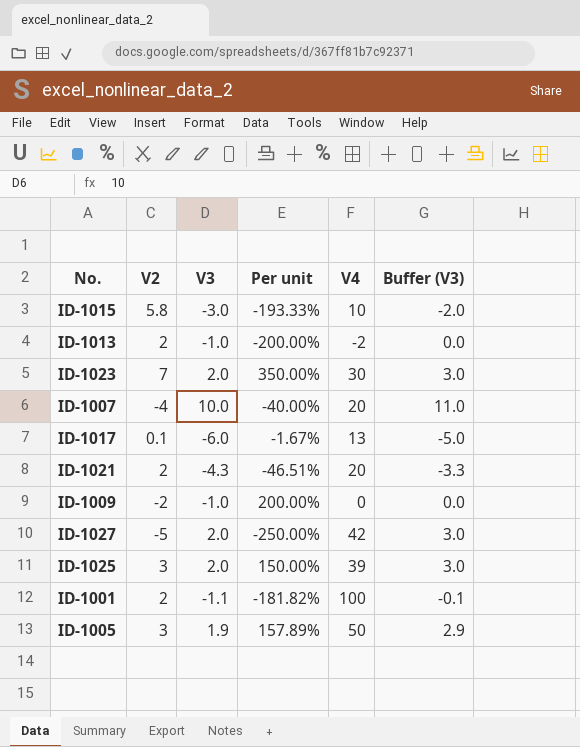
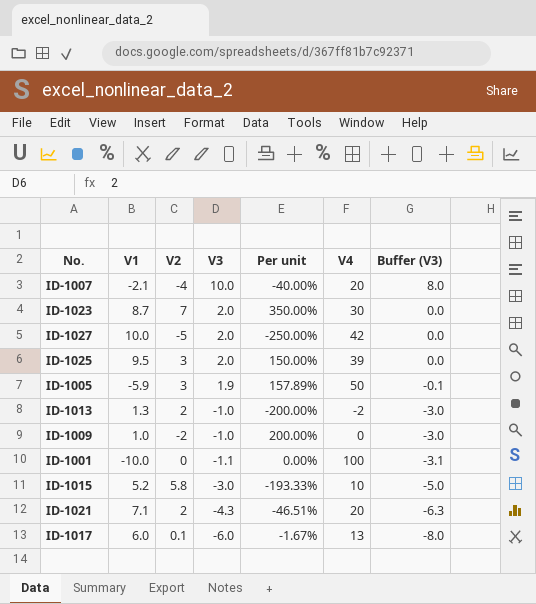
row order: none -> V3 descending
column V1 | position: none -> 2
column Buffer (V3) | formula: [V3] + 1 -> [V3] - 2
ID-1001 | V2: 2 -> 0
ID-1001 | Per unit: -181.82% -> 0.00%

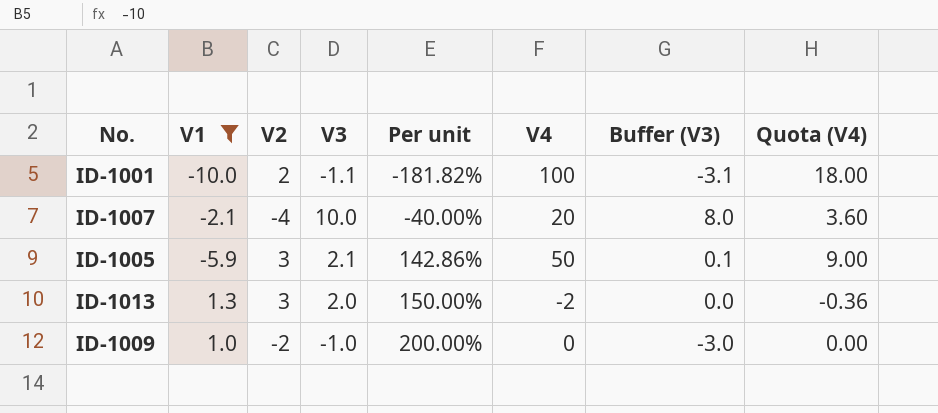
filter: none -> V1 <= 1.3
row order: V3 descending -> Per unit ascending
column Quota (V4) | formula: none -> [V4] * 0.18
ID-1001 | V2: 0 -> 2
ID-1001 | Per unit: 0.00% -> -181.82%
ID-1005 | V3: 1.9 -> 2.1
ID-1005 | Per unit: 157.89% -> 142.86%
ID-1005 | Buffer (V3): -0.1 -> 0.1
ID-1013 | V2: 2 -> 3
ID-1013 | V3: -1.0 -> 2.0
ID-1013 | Per unit: -200.00% -> 150.00%
ID-1013 | Buffer (V3): -3.0 -> 0.0

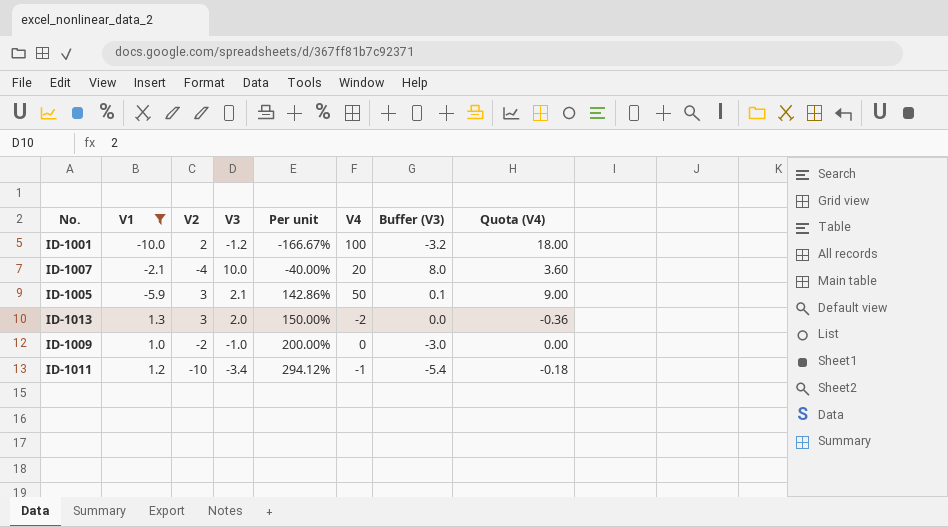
ID-1001 | V3: -1.1 -> -1.2
ID-1001 | Per unit: -181.82% -> -166.67%
ID-1001 | Buffer (V3): -3.1 -> -3.2
row ID-1011: none -> 1.2 | -10 | -3.4 | 294.12% | -1 | -5.4 | -0.18

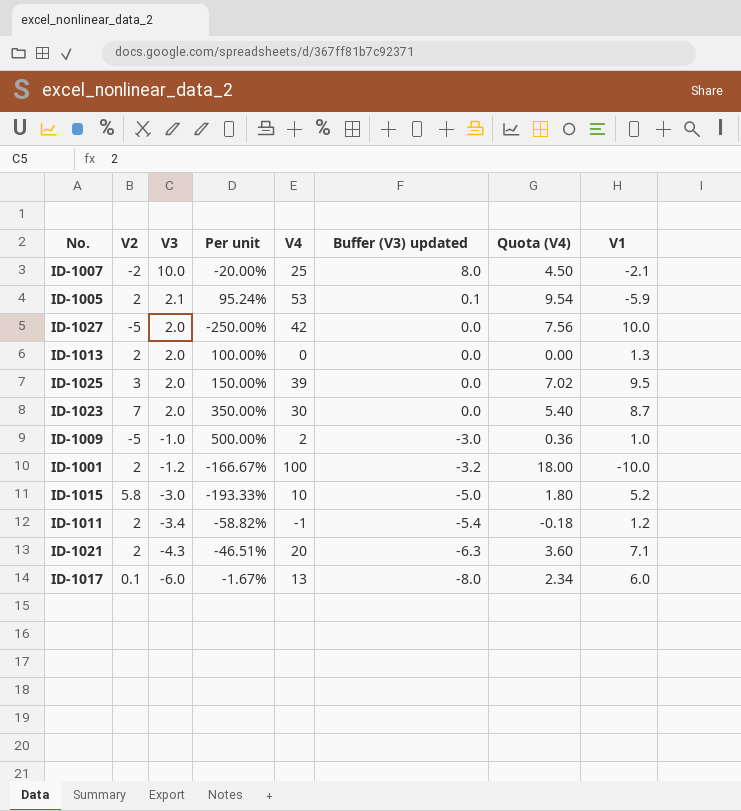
filter: V1 <= 1.3 -> none
row order: Per unit ascending -> V3 descending
column name: Buffer (V3) -> Buffer (V3) updated
column V1 | position: 2 -> 8
ID-1007 | V2: -4 -> -2
ID-1007 | Per unit: -40.00% -> -20.00%
ID-1007 | V4: 20 -> 25
ID-1007 | Quota (V4): 3.60 -> 4.50
ID-1005 | V2: 3 -> 2
ID-1005 | Per unit: 142.86% -> 95.24%
ID-1005 | V4: 50 -> 53
ID-1005 | Quota (V4): 9.00 -> 9.54
ID-1013 | V2: 3 -> 2
ID-1013 | Per unit: 150.00% -> 100.00%
ID-1013 | V4: -2 -> 0
ID-1013 | Quota (V4): -0.36 -> 0.00
ID-1009 | V2: -2 -> -5
ID-1009 | Per unit: 200.00% -> 500.00%
ID-1009 | V4: 0 -> 2
ID-1009 | Quota (V4): 0.00 -> 0.36
ID-1011 | V2: -10 -> 2
ID-1011 | Per unit: 294.12% -> -58.82%

